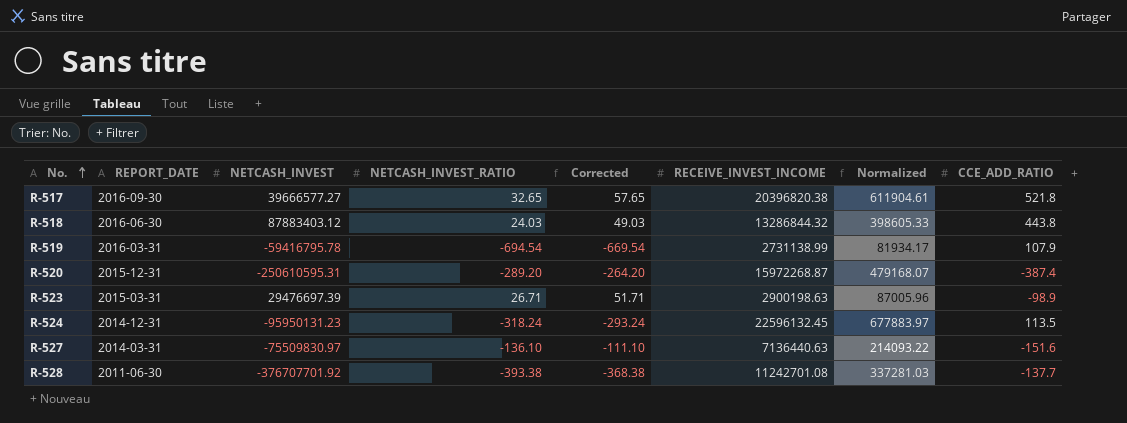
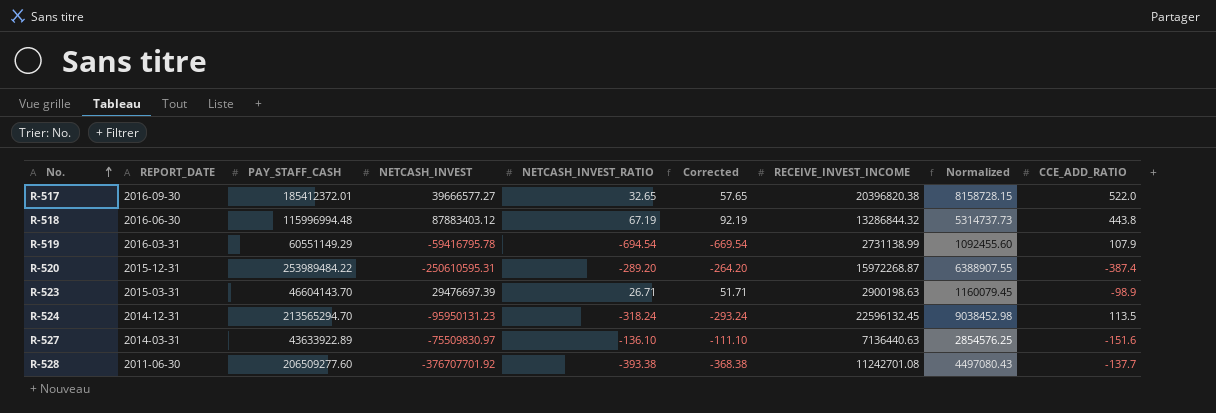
column PAY_STAFF_CASH | position: none -> 3
column Normalized | formula: [RECEIVE_INVEST_INCOME] * 0.03 -> [RECEIVE_INVEST_INCOME] * 0.4
R-517 | CCE_ADD_RATIO: 521.8 -> 522.0
R-518 | NETCASH_INVEST_RATIO: 24.03 -> 67.19
R-518 | Corrected: 49.03 -> 92.19

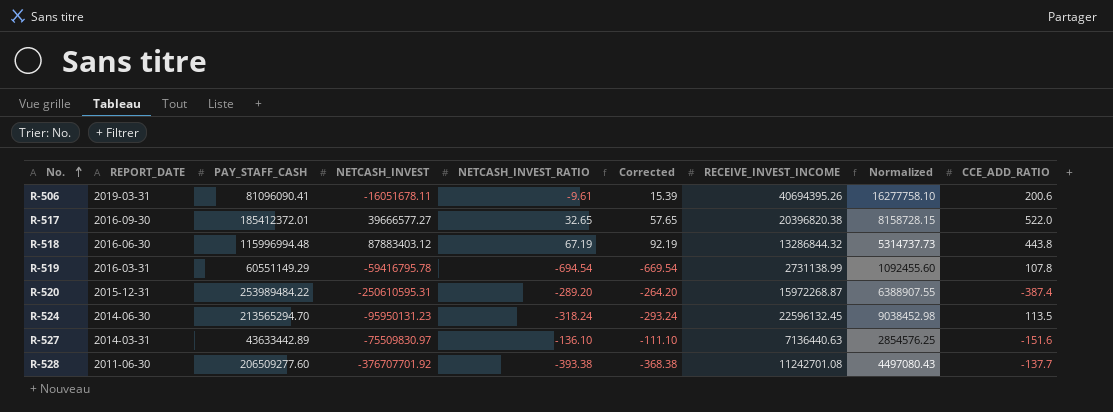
row R-523: 2015-03-31 | 46604143.70 | 29476697.39 | 26.71 | 51.71 | 2900198.63 | 1160079.45 | -98.9 -> none
row R-506: none -> 2019-03-31 | 81096090.41 | -16051678.11 | -9.61 | 15.39 | 40694395.26 | 16277758.10 | 200.6
R-519 | CCE_ADD_RATIO: 107.9 -> 107.8
R-524 | REPORT_DATE: 2014-12-31 -> 2014-06-30
R-527 | PAY_STAFF_CASH: 43633922.89 -> 43633442.89

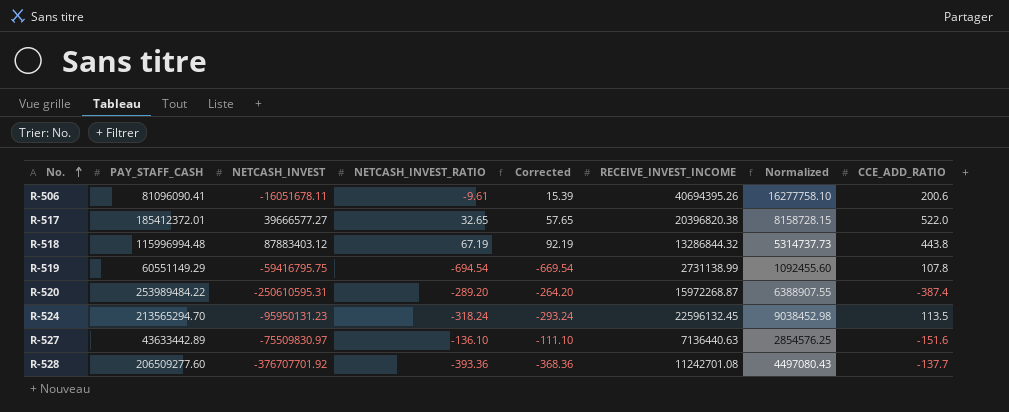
column REPORT_DATE | position: 2 -> none
R-519 | NETCASH_INVEST: -59416795.78 -> -59416795.75
R-528 | NETCASH_INVEST_RATIO: -393.38 -> -393.36
R-528 | Corrected: -368.38 -> -368.36

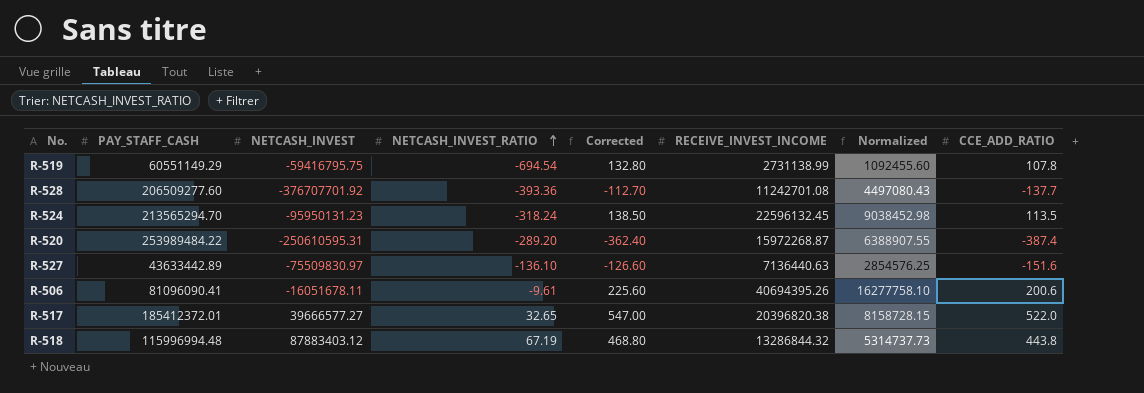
row order: No. ascending -> NETCASH_INVEST_RATIO ascending
column Corrected | formula: [NETCASH_INVEST_RATIO] + 25 -> [CCE_ADD_RATIO] + 25

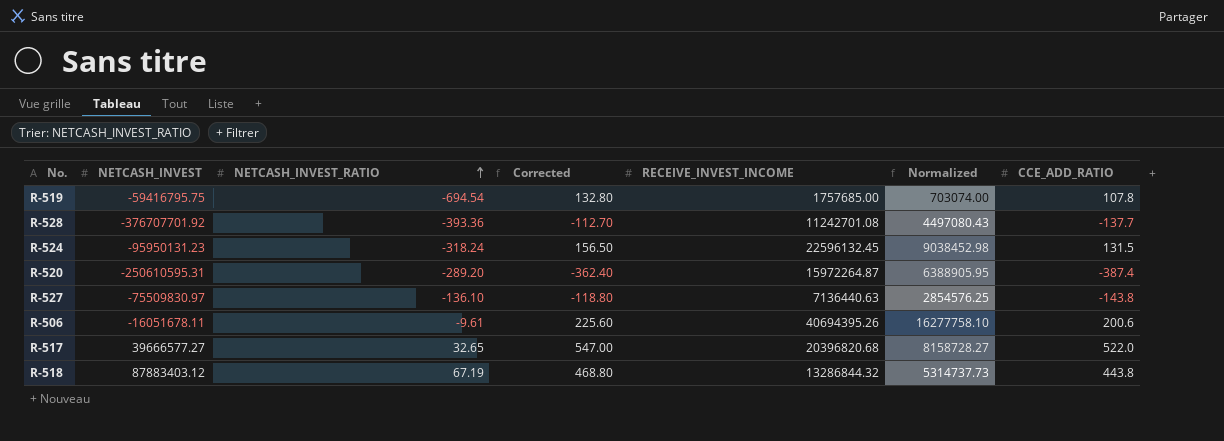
column PAY_STAFF_CASH | position: 2 -> none
R-519 | RECEIVE_INVEST_INCOME: 2731138.99 -> 1757685.00
R-519 | Normalized: 1092455.60 -> 703074.00
R-524 | Corrected: 138.50 -> 156.50
R-524 | CCE_ADD_RATIO: 113.5 -> 131.5
R-520 | RECEIVE_INVEST_INCOME: 15972268.87 -> 15972264.87
R-520 | Normalized: 6388907.55 -> 6388905.95
R-527 | Corrected: -126.60 -> -118.80
R-527 | CCE_ADD_RATIO: -151.6 -> -143.8
R-517 | RECEIVE_INVEST_INCOME: 20396820.38 -> 20396820.68
R-517 | Normalized: 8158728.15 -> 8158728.27

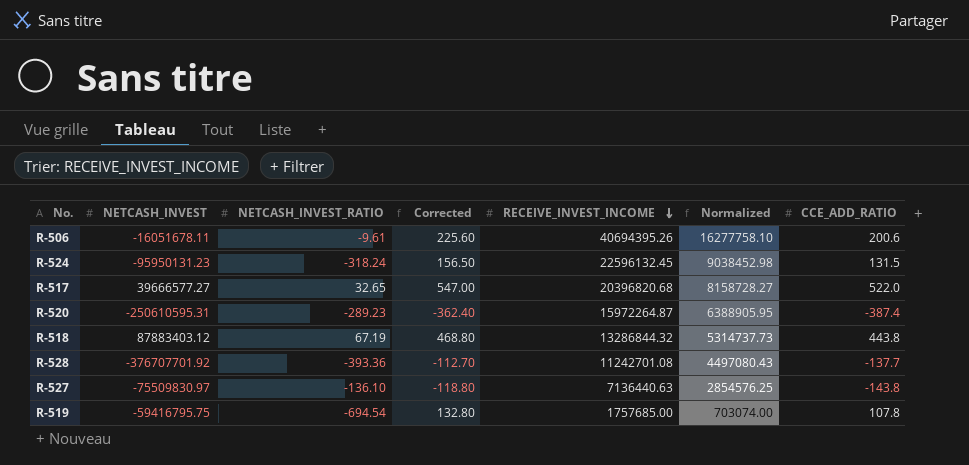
row order: NETCASH_INVEST_RATIO ascending -> RECEIVE_INVEST_INCOME descending
R-520 | NETCASH_INVEST_RATIO: -289.20 -> -289.23

